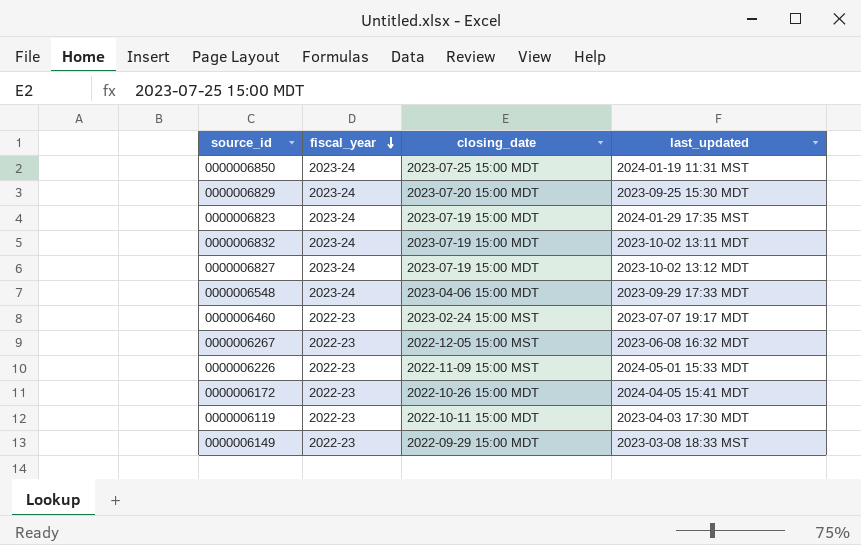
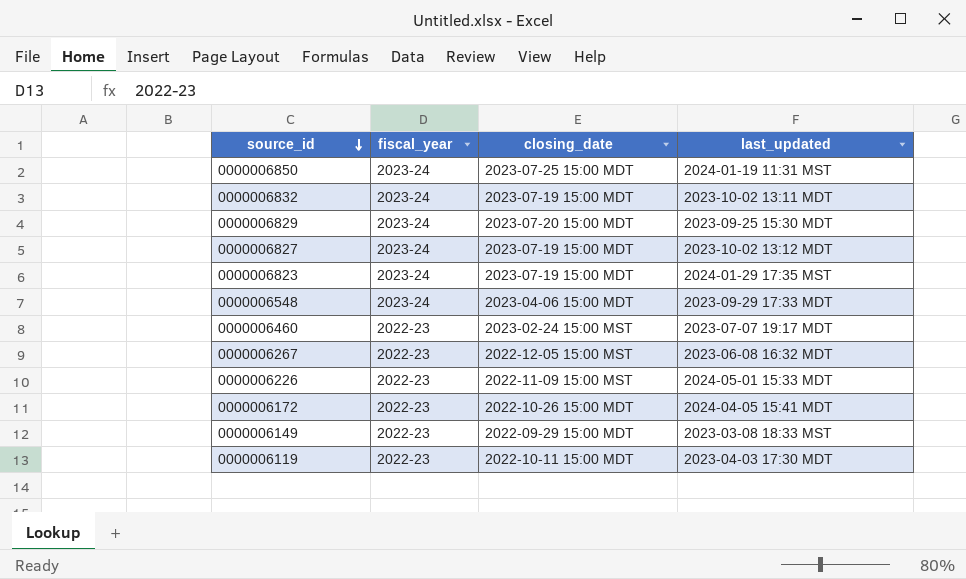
row order: fiscal_year descending -> source_id descending

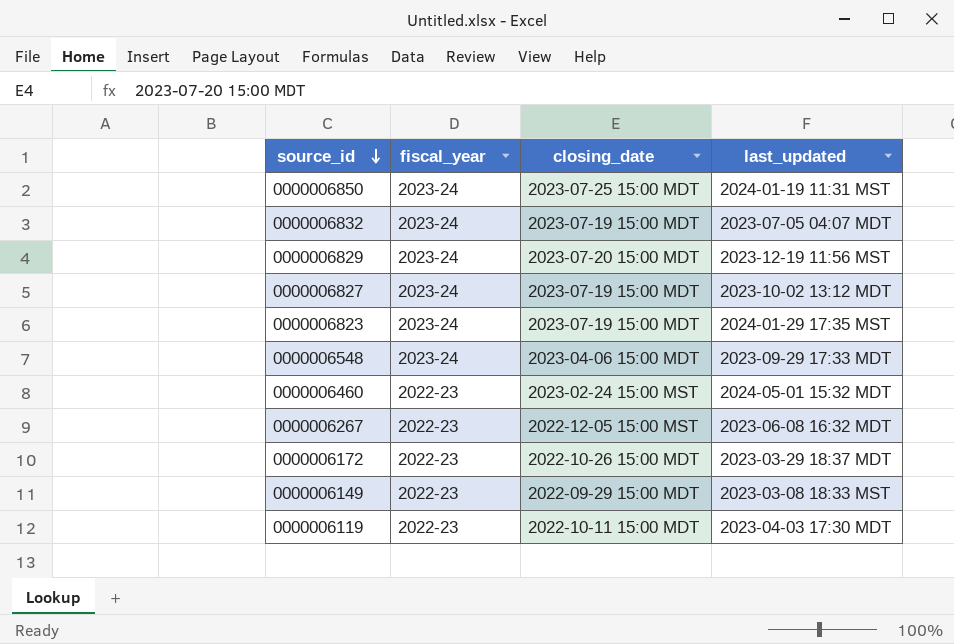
row 0000006226: 2022-23 | 2022-11-09 15:00 MST | 2024-05-01 15:33 MDT -> none
0000006832 | last_updated: 2023-10-02 13:11 MDT -> 2023-07-05 04:07 MDT
0000006829 | last_updated: 2023-09-25 15:30 MDT -> 2023-12-19 11:56 MST
0000006460 | last_updated: 2023-07-07 19:17 MDT -> 2024-05-01 15:32 MDT
0000006172 | last_updated: 2024-04-05 15:41 MDT -> 2023-03-29 18:37 MDT

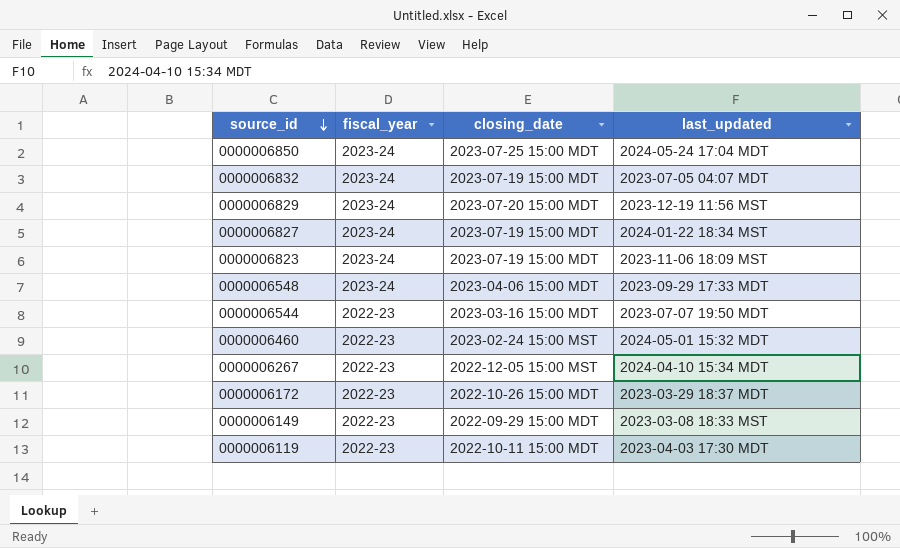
0000006850 | last_updated: 2024-01-19 11:31 MST -> 2024-05-24 17:04 MDT
0000006827 | last_updated: 2023-10-02 13:12 MDT -> 2024-01-22 18:34 MST
0000006823 | last_updated: 2024-01-29 17:35 MST -> 2023-11-06 18:09 MST
row 0000006544: none -> 2022-23 | 2023-03-16 15:00 MDT | 2023-07-07 19:50 MDT
0000006267 | last_updated: 2023-06-08 16:32 MDT -> 2024-04-10 15:34 MDT

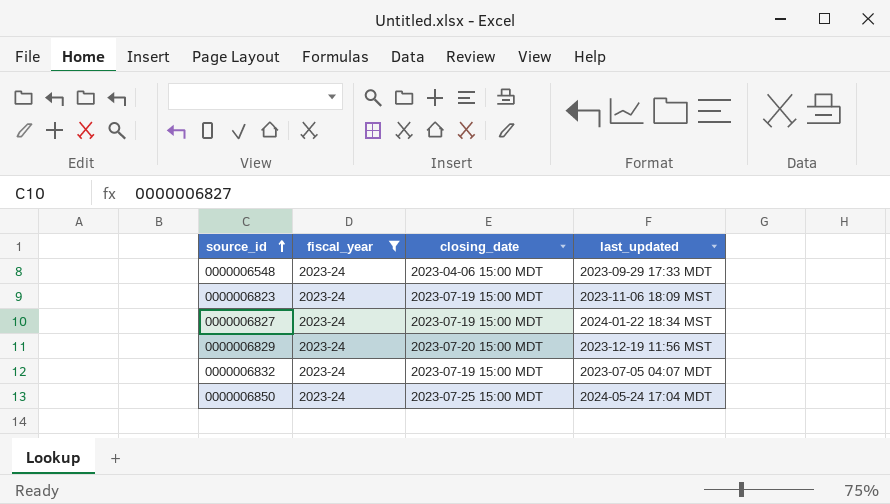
filter: none -> fiscal_year = 2023-24
row order: source_id descending -> source_id ascending

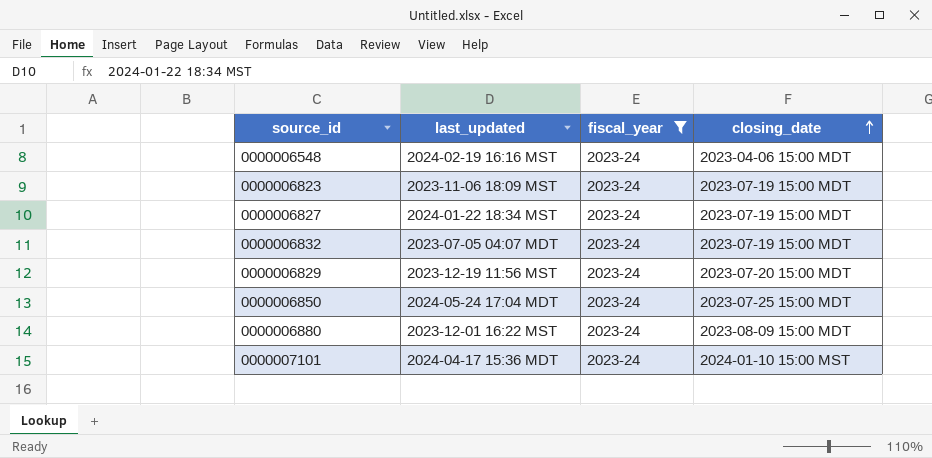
row order: source_id ascending -> closing_date ascending
column last_updated | position: 4 -> 2
0000006548 | last_updated: 2023-09-29 17:33 MDT -> 2024-02-19 16:16 MST
row 0000006880: none -> 2023-12-01 16:22 MST | 2023-24 | 2023-08-09 15:00 MDT
row 0000007101: none -> 2024-04-17 15:36 MDT | 2023-24 | 2024-01-10 15:00 MST

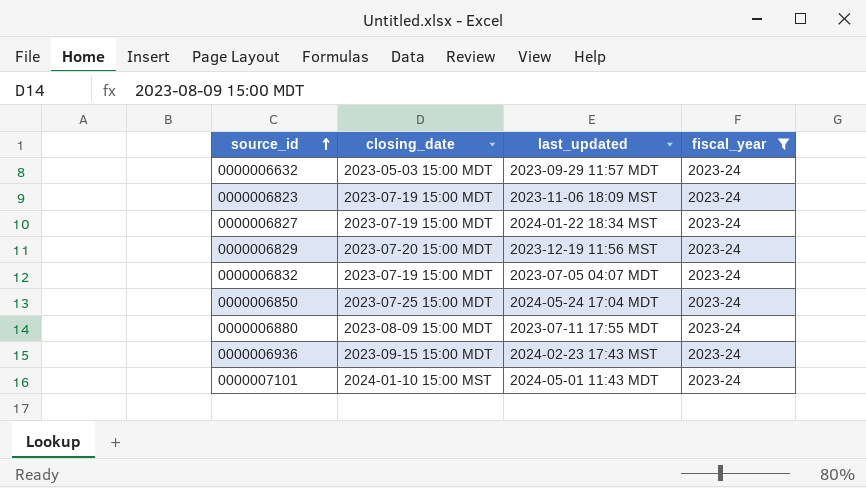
row order: closing_date ascending -> source_id ascending
column closing_date | position: 4 -> 2
row 0000006548: 2024-02-19 16:16 MST | 2023-24 | 2023-04-06 15:00 MDT -> none
row 0000006632: none -> 2023-05-03 15:00 MDT | 2023-09-29 11:57 MDT | 2023-24
0000006880 | last_updated: 2023-12-01 16:22 MST -> 2023-07-11 17:55 MDT
row 0000006936: none -> 2023-09-15 15:00 MDT | 2024-02-23 17:43 MST | 2023-24
0000007101 | last_updated: 2024-04-17 15:36 MDT -> 2024-05-01 11:43 MDT

